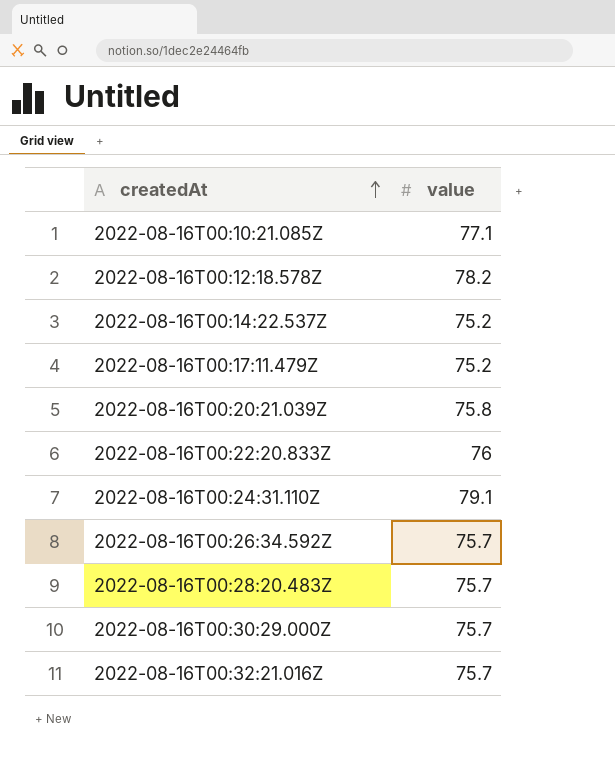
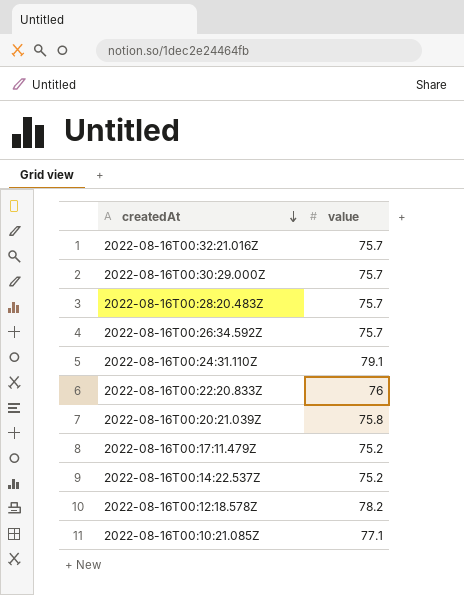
row order: createdAt ascending -> createdAt descending

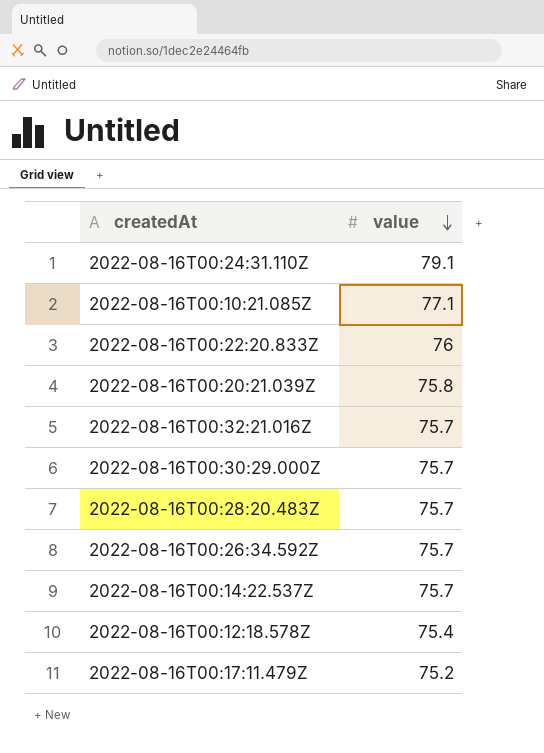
row order: createdAt descending -> value descending
2022-08-16T00:14:22.537Z | value: 75.2 -> 75.7
2022-08-16T00:12:18.578Z | value: 78.2 -> 75.4

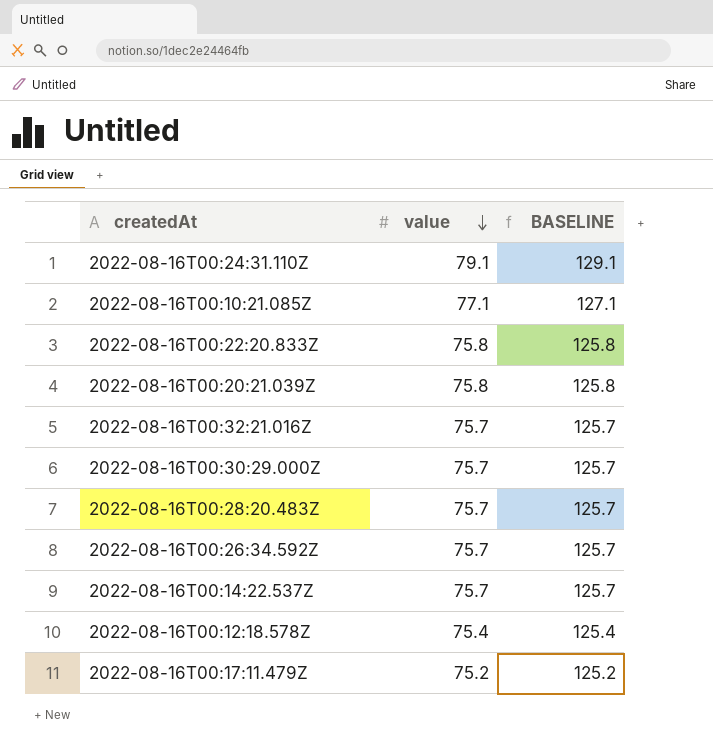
column BASELINE | formula: none -> [value] + 50
2022-08-16T00:22:20.833Z | value: 76 -> 75.8

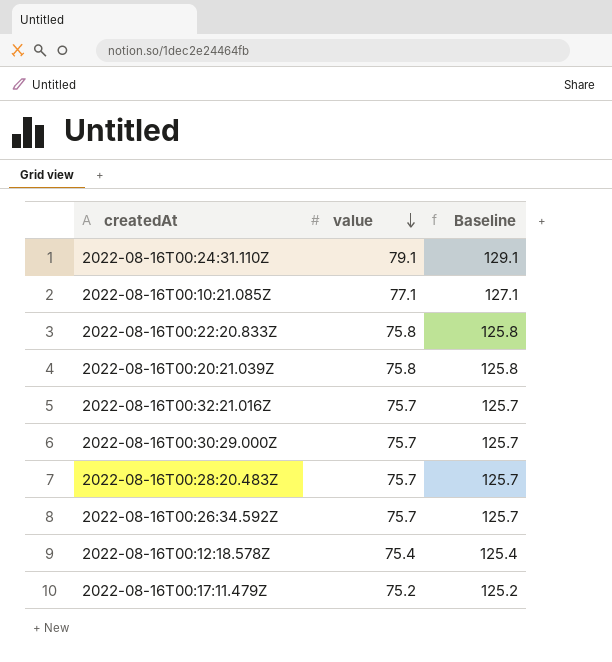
column name: BASELINE -> Baseline
row 2022-08-16T00:14:22.537Z: 75.7 | 125.7 -> none

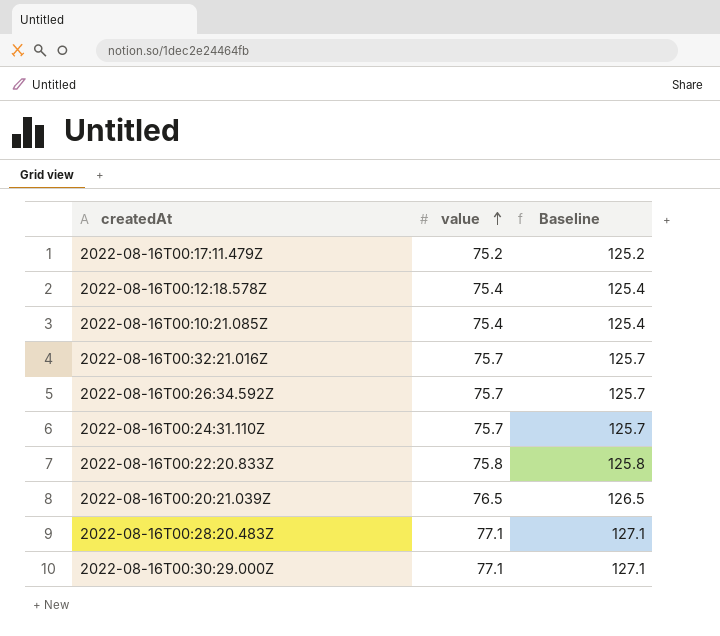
row order: value descending -> value ascending
2022-08-16T00:10:21.085Z | value: 77.1 -> 75.4
2022-08-16T00:10:21.085Z | Baseline: 127.1 -> 125.4
2022-08-16T00:24:31.110Z | value: 79.1 -> 75.7
2022-08-16T00:24:31.110Z | Baseline: 129.1 -> 125.7
2022-08-16T00:20:21.039Z | value: 75.8 -> 76.5
2022-08-16T00:20:21.039Z | Baseline: 125.8 -> 126.5
2022-08-16T00:28:20.483Z | value: 75.7 -> 77.1
2022-08-16T00:28:20.483Z | Baseline: 125.7 -> 127.1
2022-08-16T00:30:29.000Z | value: 75.7 -> 77.1
2022-08-16T00:30:29.000Z | Baseline: 125.7 -> 127.1

